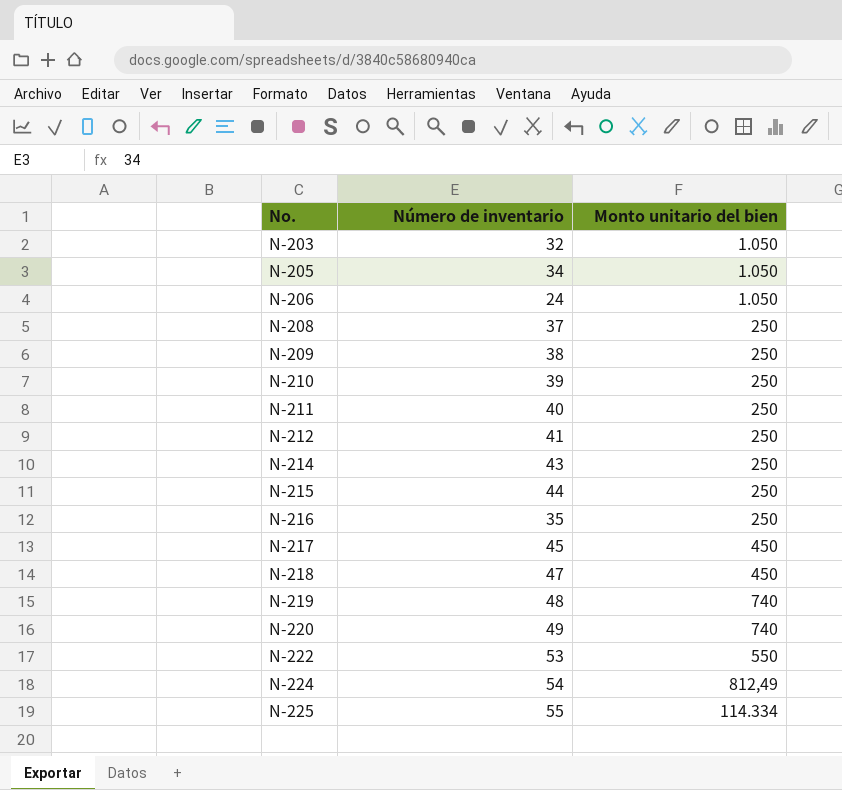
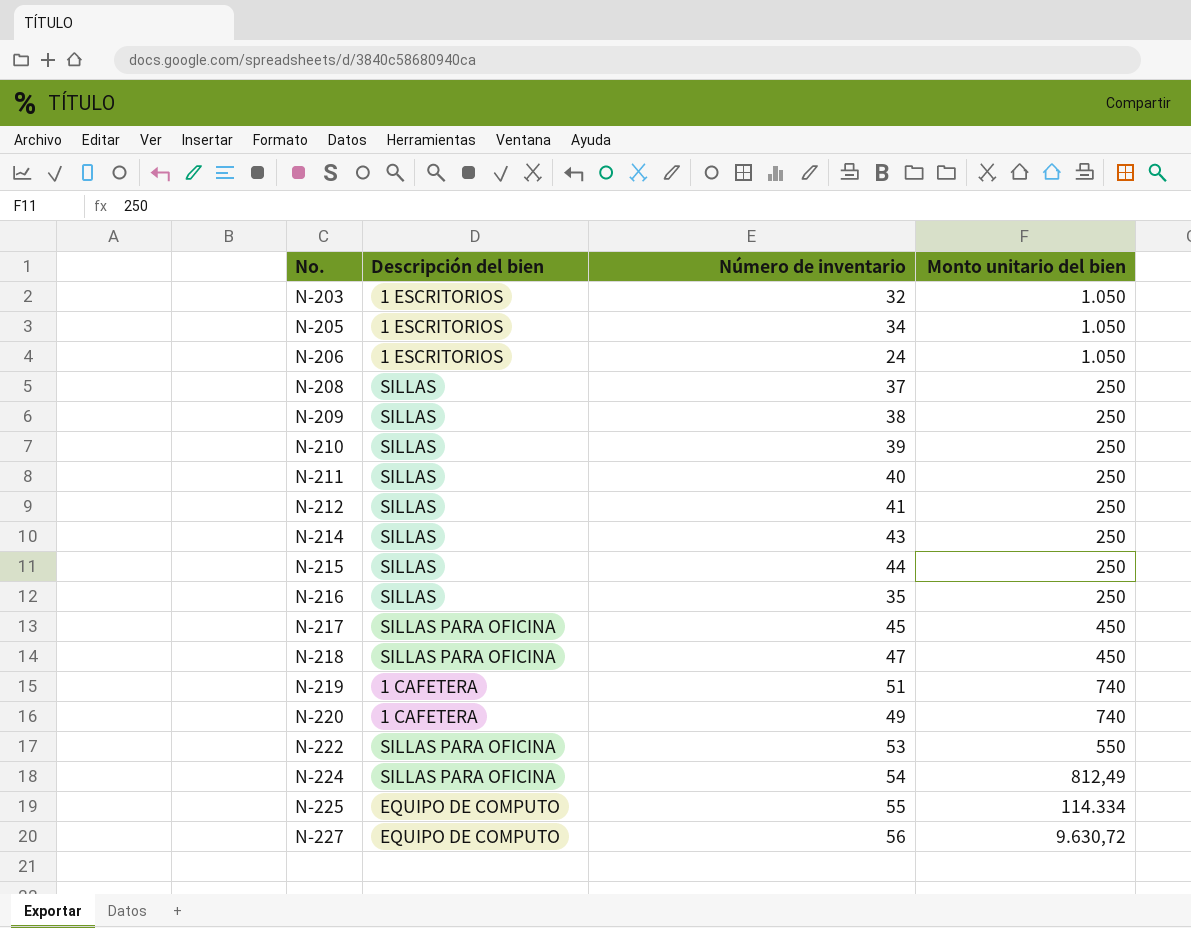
column Descripción del bien | position: none -> 2
N-219 | Número de inventario: 48 -> 51
row N-227: none -> EQUIPO DE COMPUTO | 56 | 9.630,72

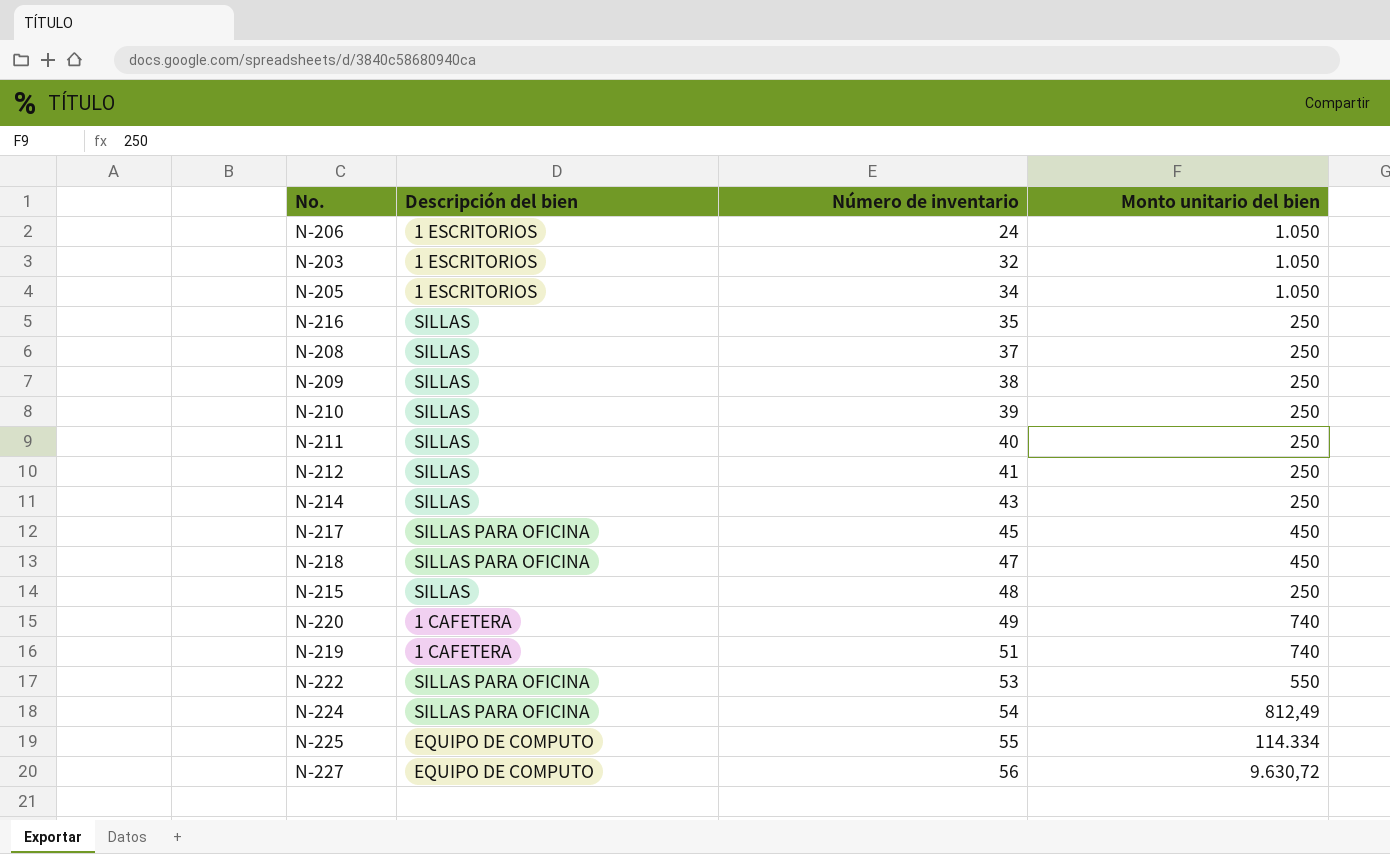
row order: No. ascending -> Número de inventario ascending
N-215 | Número de inventario: 44 -> 48

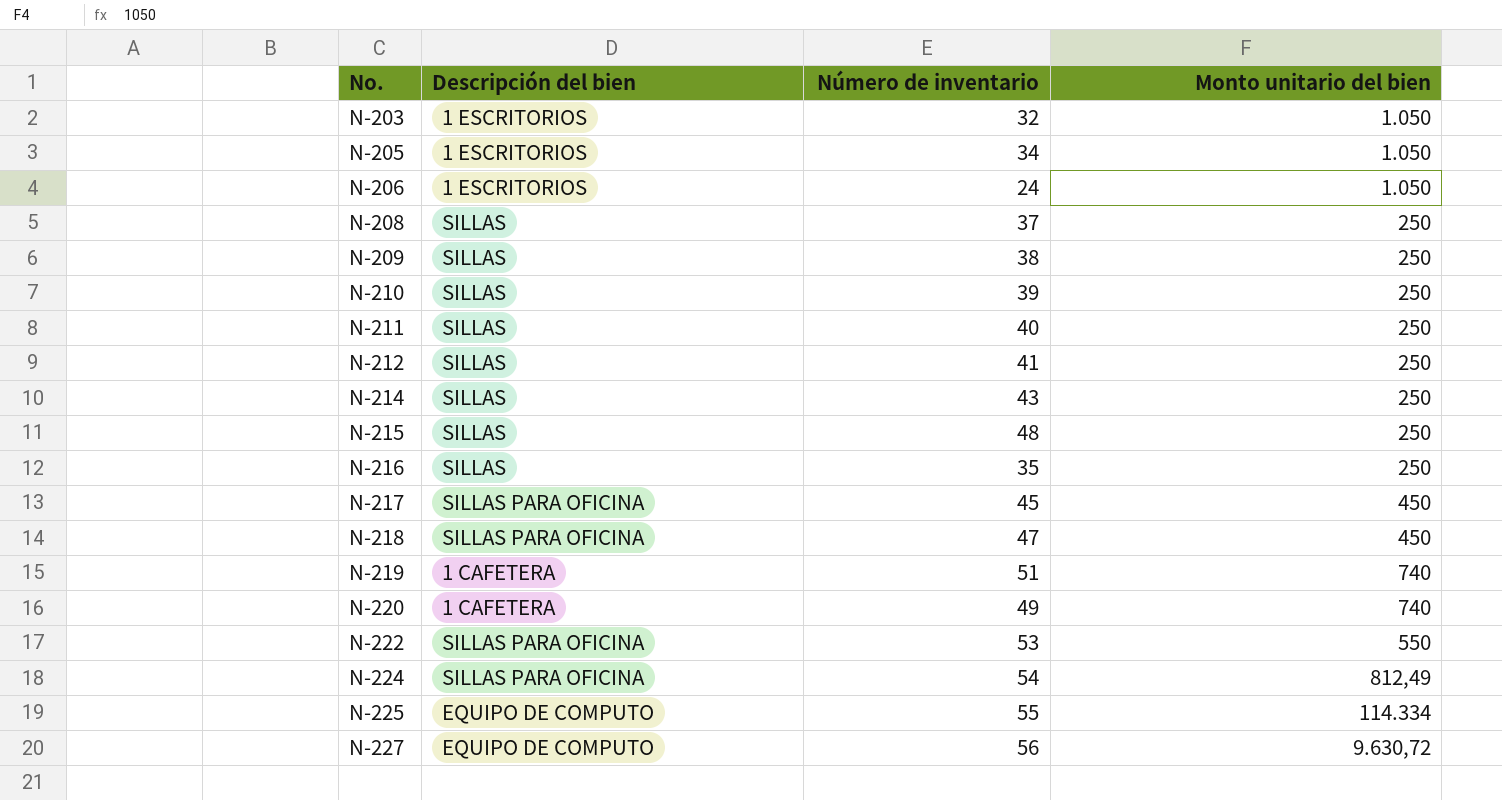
row order: Número de inventario ascending -> No. ascending

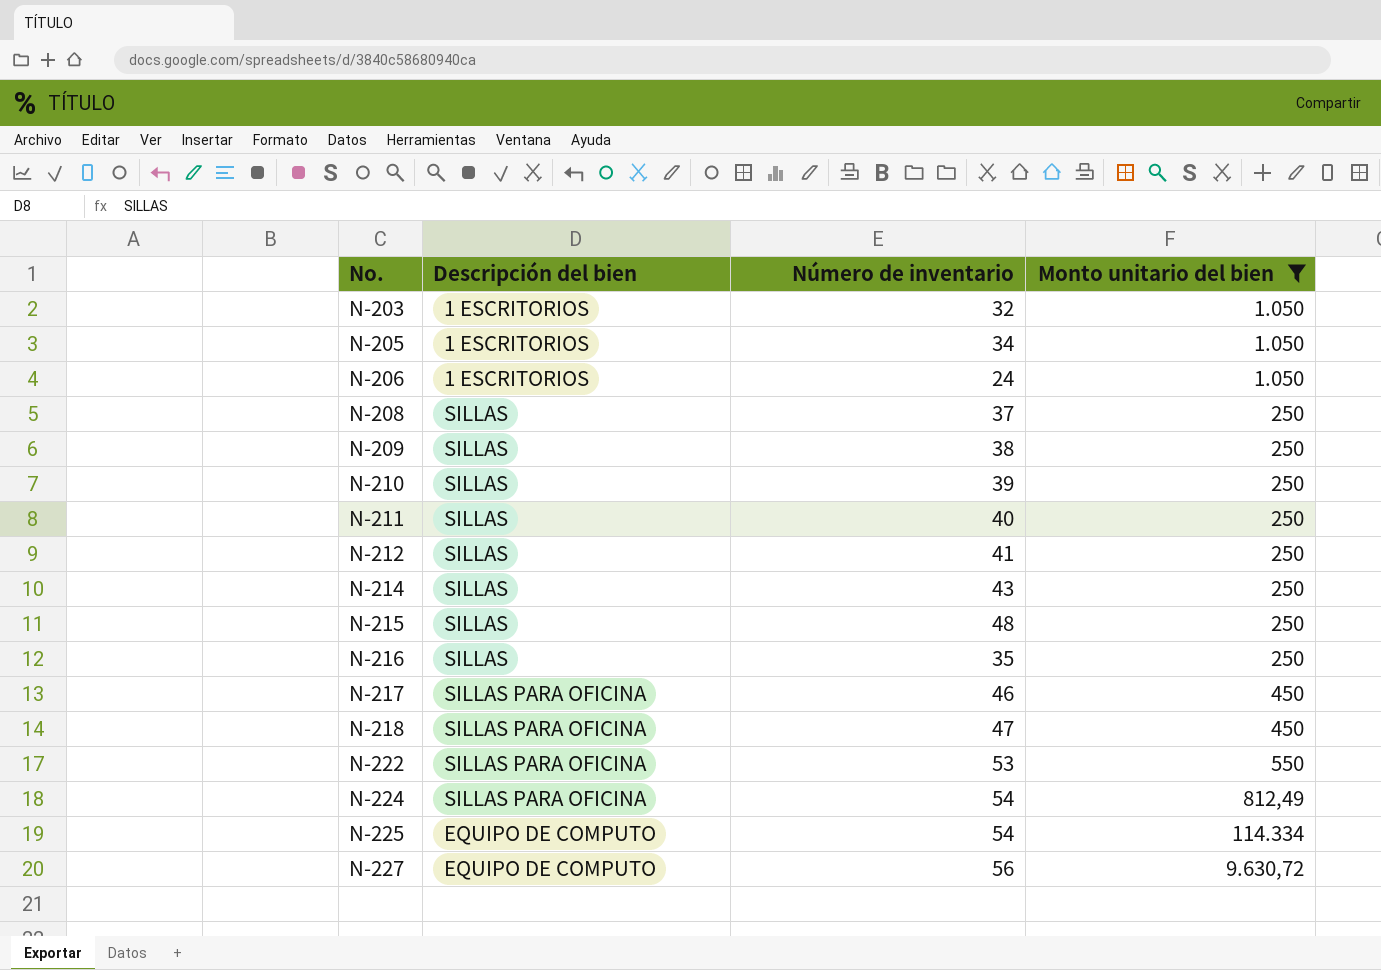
filter: none -> Monto unitario del bien != 740
N-217 | Número de inventario: 45 -> 46
N-225 | Número de inventario: 55 -> 54

